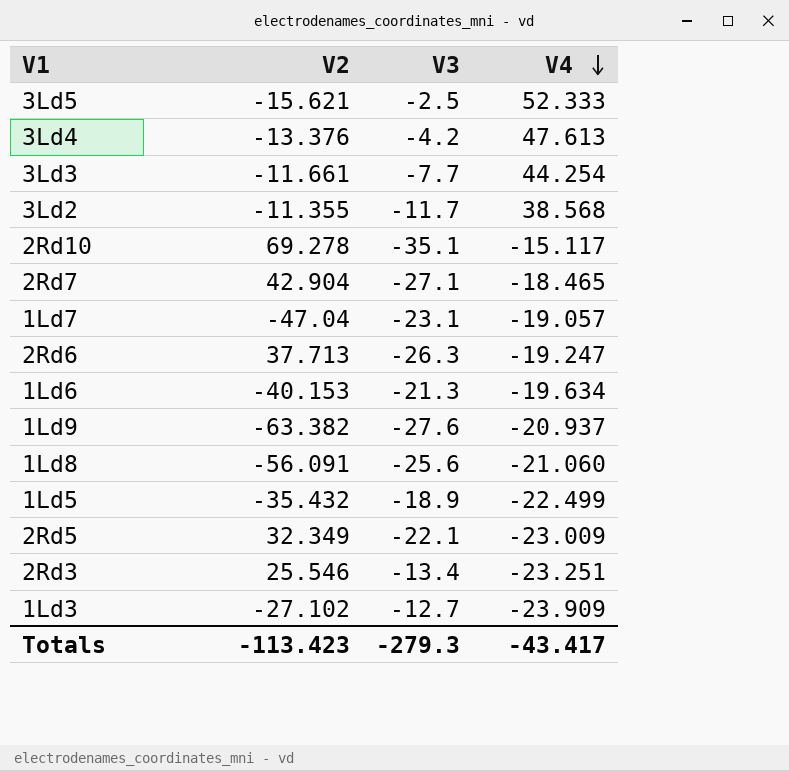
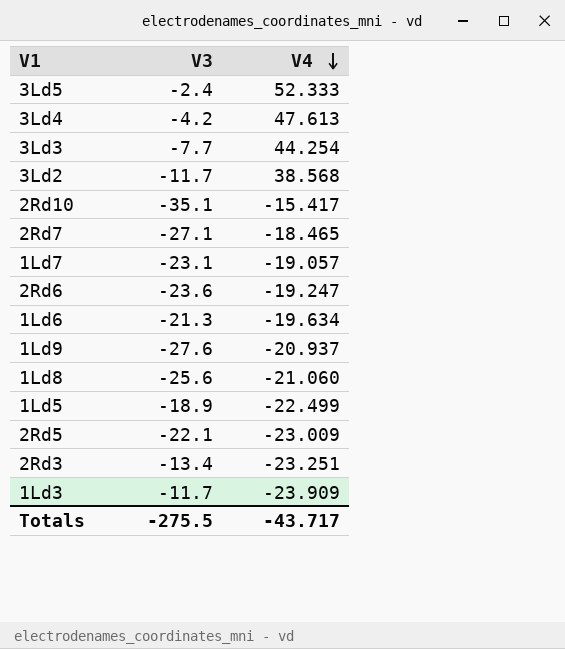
column V2 | position: 2 -> none
3Ld5 | V3: -2.5 -> -2.4
2Rd10 | V4: -15.117 -> -15.417
2Rd6 | V3: -26.3 -> -23.6
1Ld3 | V3: -12.7 -> -11.7
Totals | V3: -279.3 -> -275.5
Totals | V4: -43.417 -> -43.717

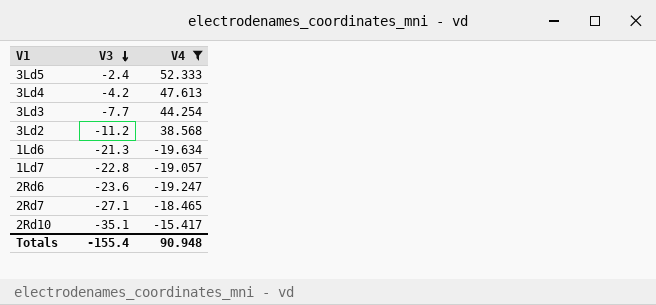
filter: none -> V4 >= -19.634
row order: V4 descending -> V3 descending
3Ld2 | V3: -11.7 -> -11.2
1Ld7 | V3: -23.1 -> -22.8
Totals | V3: -275.5 -> -155.4
Totals | V4: -43.717 -> 90.948

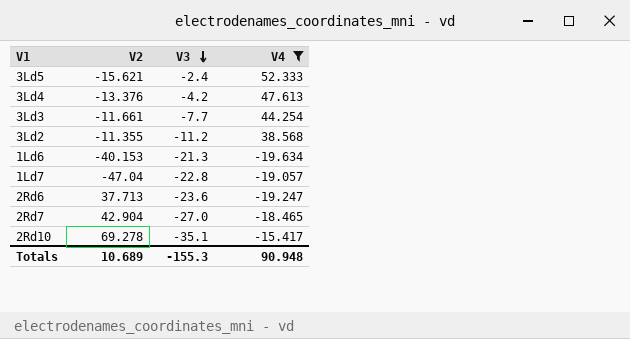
column V2 | position: none -> 2
2Rd7 | V3: -27.1 -> -27.0
Totals | V3: -155.4 -> -155.3

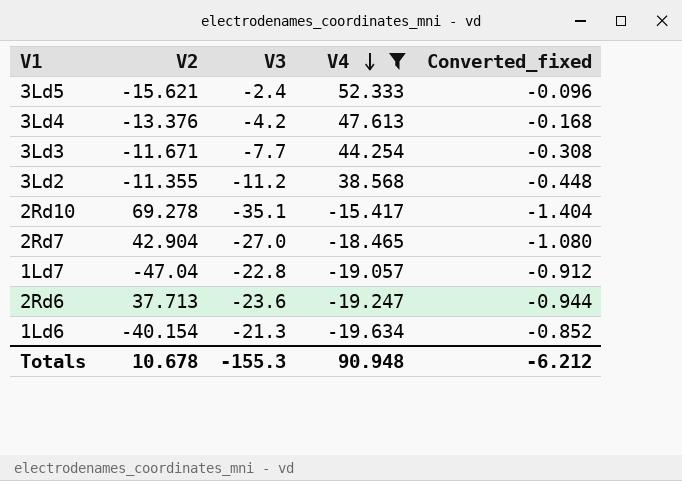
row order: V3 descending -> V4 descending
column Converted_fixed | formula: none -> [V3] * 0.04
3Ld3 | V2: -11.661 -> -11.671
1Ld6 | V2: -40.153 -> -40.154
Totals | V2: 10.689 -> 10.678

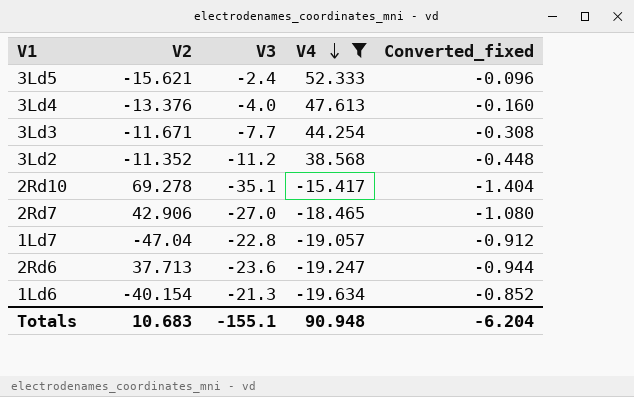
3Ld4 | V3: -4.2 -> -4.0
3Ld4 | Converted_fixed: -0.168 -> -0.160
3Ld2 | V2: -11.355 -> -11.352
2Rd7 | V2: 42.904 -> 42.906
Totals | V2: 10.678 -> 10.683
Totals | V3: -155.3 -> -155.1
Totals | Converted_fixed: -6.212 -> -6.204

